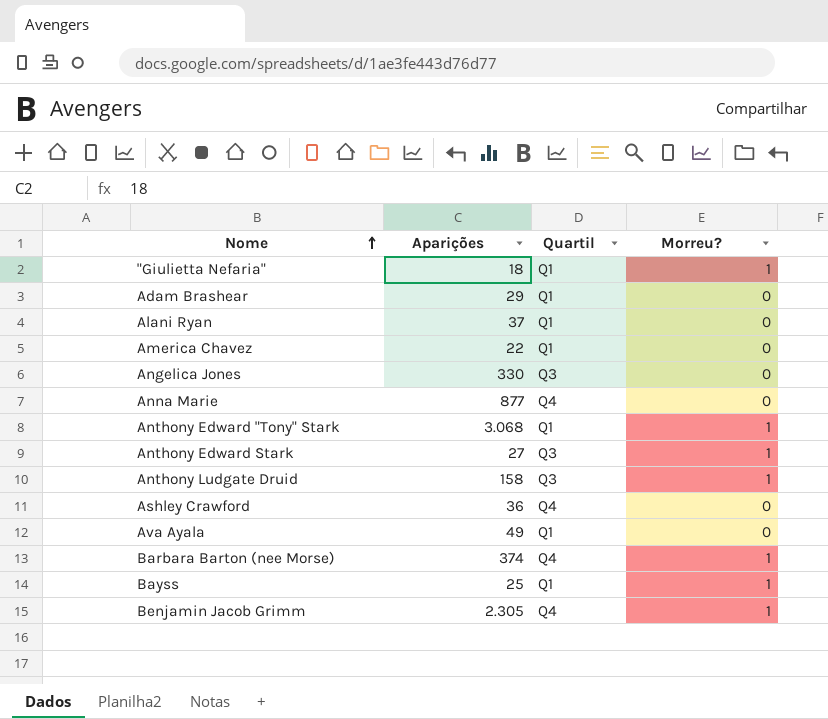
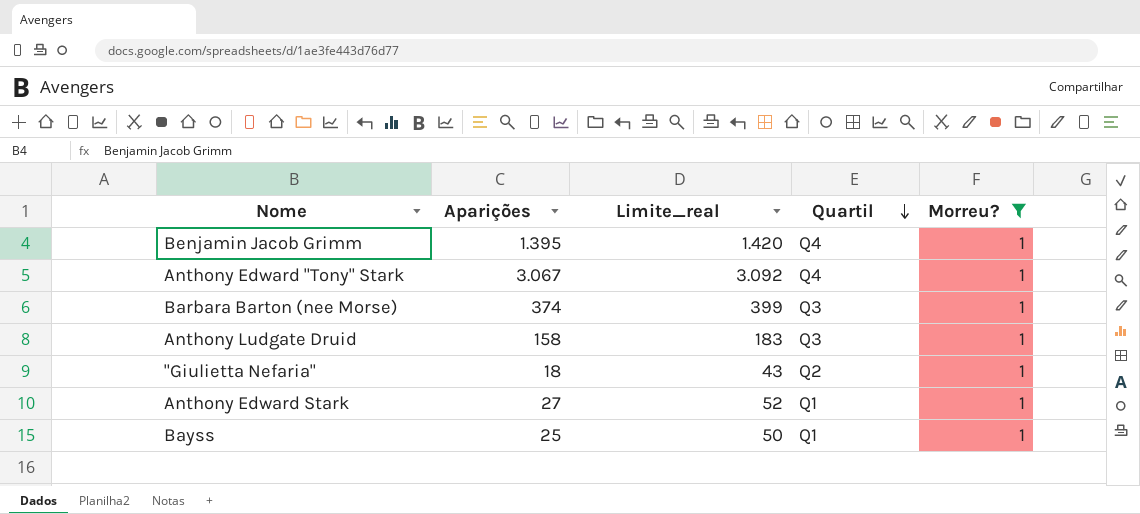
filter: none -> Morreu? = 1
row order: Nome ascending -> Quartil descending
column Limite_real | formula: none -> [Aparições] + 25
Benjamin Jacob Grimm | Aparições: 2.305 -> 1.395
Anthony Edward "Tony" Stark | Aparições: 3.068 -> 3.067
Anthony Edward "Tony" Stark | Quartil: Q1 -> Q4
Barbara Barton (nee Morse) | Quartil: Q4 -> Q3
"Giulietta Nefaria" | Quartil: Q1 -> Q2
Anthony Edward Stark | Quartil: Q3 -> Q1

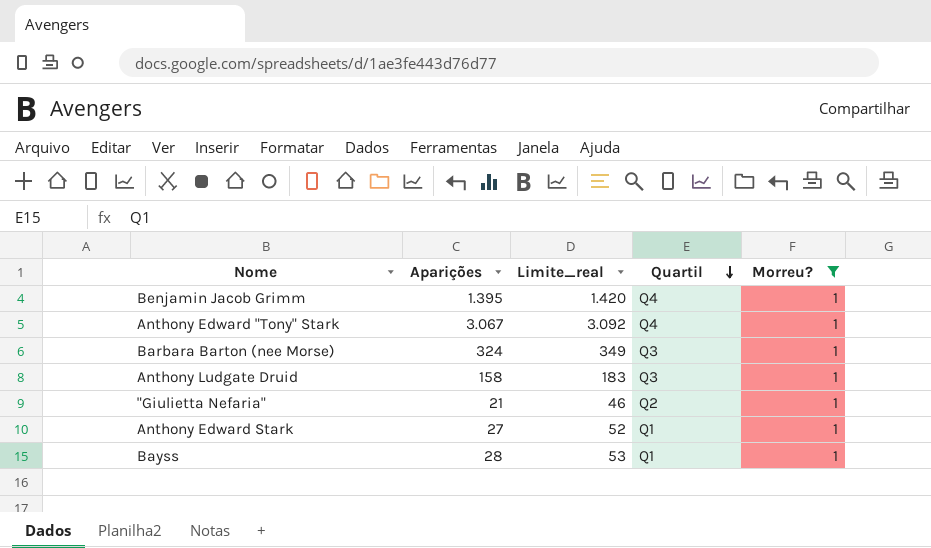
Barbara Barton (nee Morse) | Aparições: 374 -> 324
Barbara Barton (nee Morse) | Limite_real: 399 -> 349
"Giulietta Nefaria" | Aparições: 18 -> 21
"Giulietta Nefaria" | Limite_real: 43 -> 46
Bayss | Aparições: 25 -> 28
Bayss | Limite_real: 50 -> 53

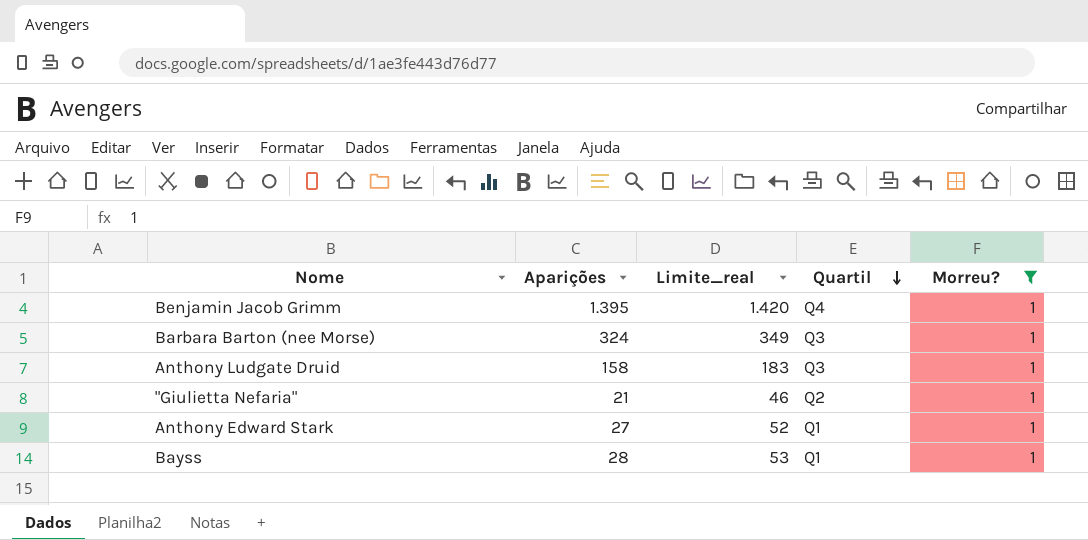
row Anthony Edward "Tony" Stark: 3.067 | 3.092 | Q4 | 1 -> none

